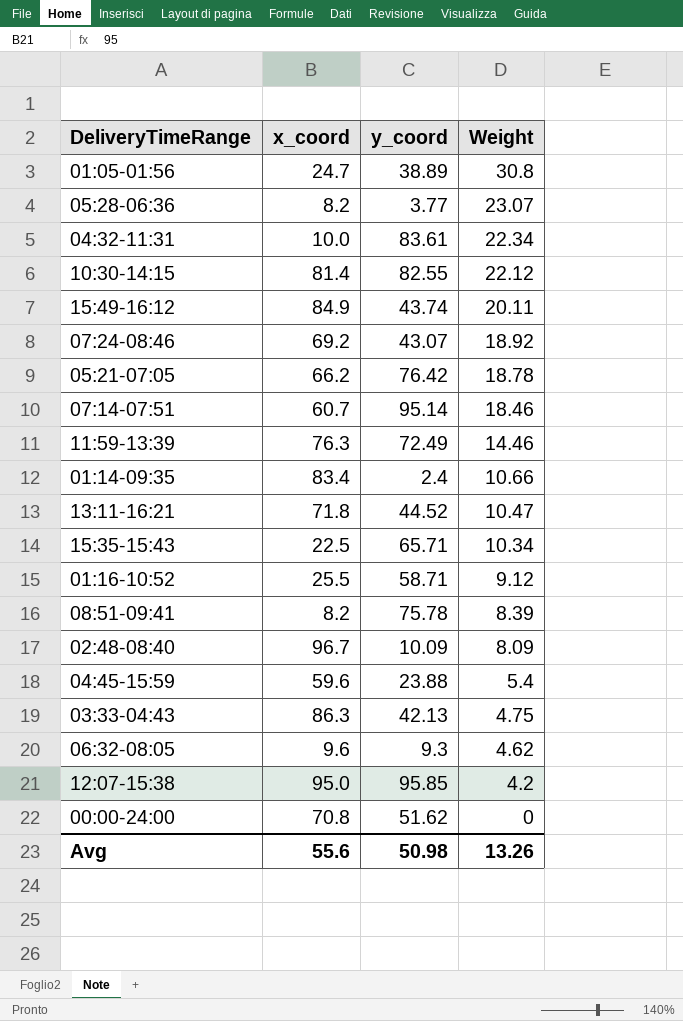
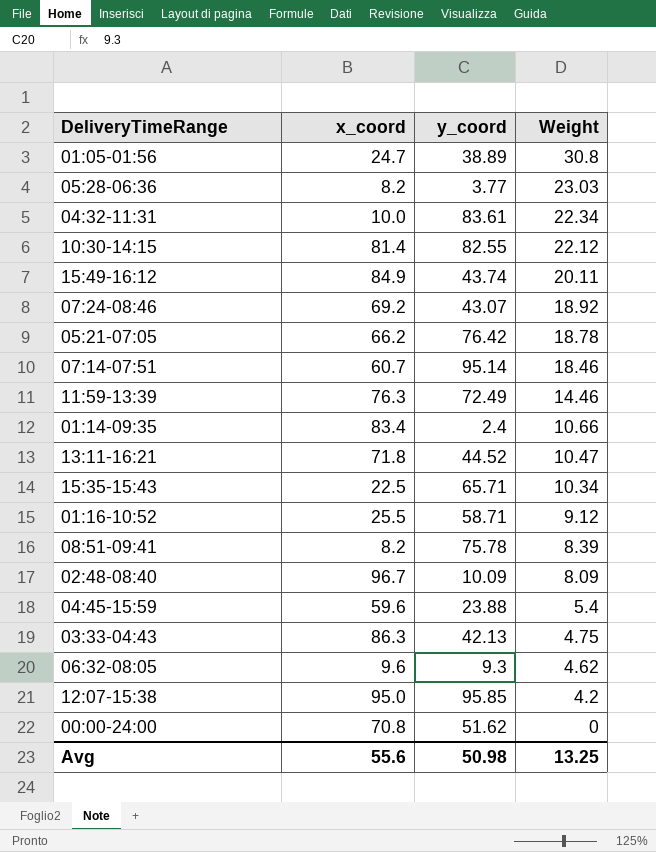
05:28-06:36 | Weight: 23.07 -> 23.03
Avg | Weight: 13.26 -> 13.25

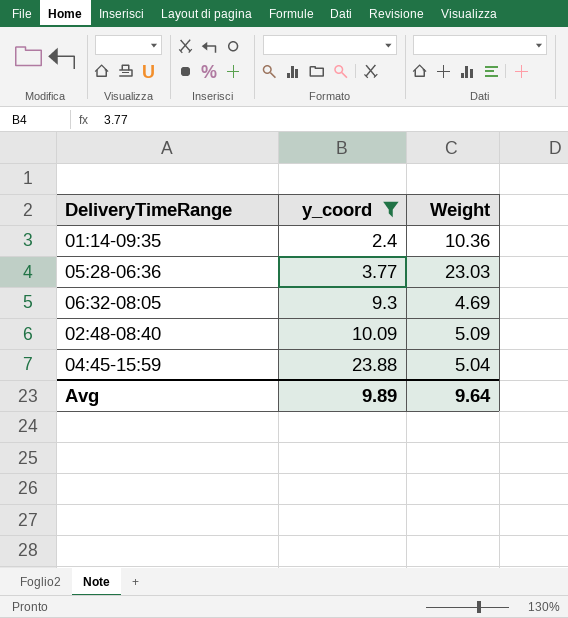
filter: none -> y_coord <= 23.88
row order: Weight descending -> y_coord ascending
column x_coord | position: 2 -> none
01:14-09:35 | Weight: 10.66 -> 10.36
06:32-08:05 | Weight: 4.62 -> 4.69
02:48-08:40 | Weight: 8.09 -> 5.09
04:45-15:59 | Weight: 5.4 -> 5.04
Avg | y_coord: 50.98 -> 9.89
Avg | Weight: 13.25 -> 9.64

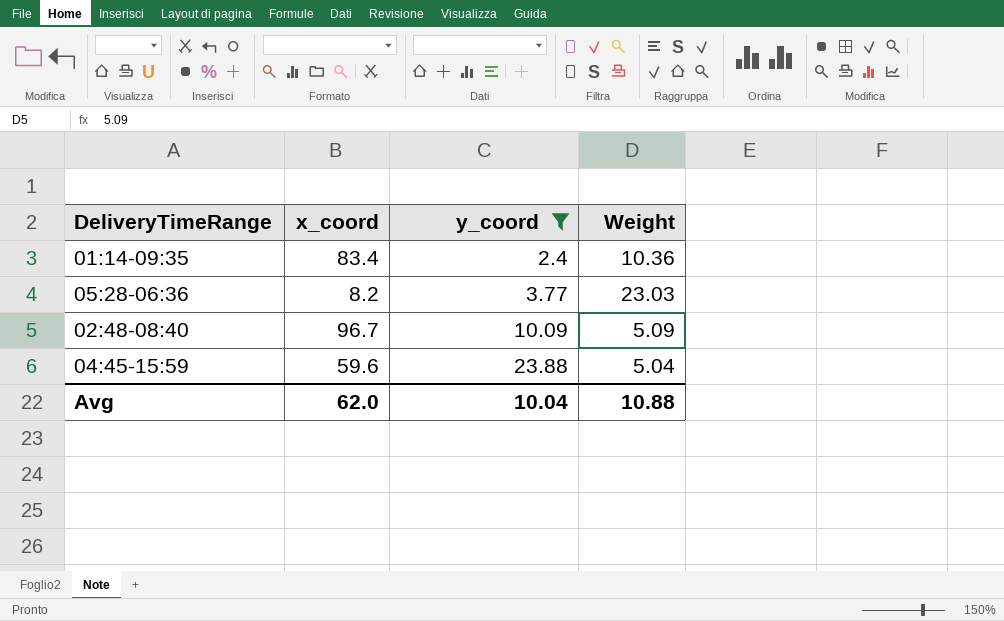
column x_coord | position: none -> 2
row 06:32-08:05: 9.3 | 4.69 -> none
Avg | y_coord: 9.89 -> 10.04
Avg | Weight: 9.64 -> 10.88

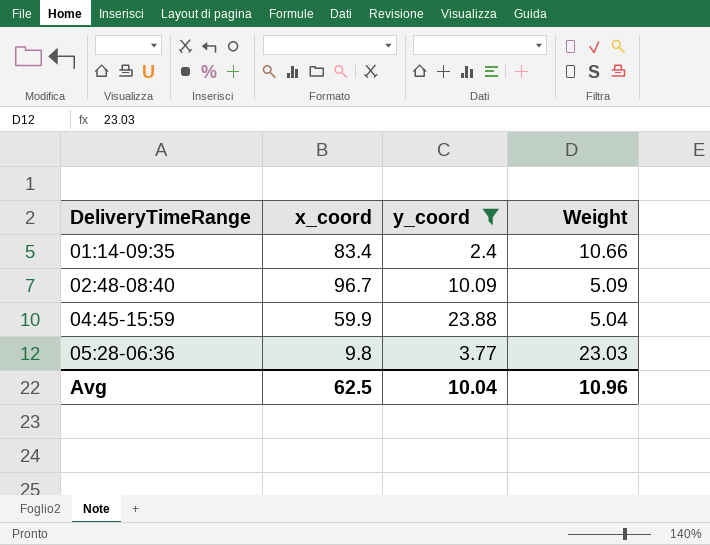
row order: y_coord ascending -> DeliveryTimeRange ascending
01:14-09:35 | Weight: 10.36 -> 10.66
04:45-15:59 | x_coord: 59.6 -> 59.9
05:28-06:36 | x_coord: 8.2 -> 9.8
Avg | x_coord: 62.0 -> 62.5
Avg | Weight: 10.88 -> 10.96

